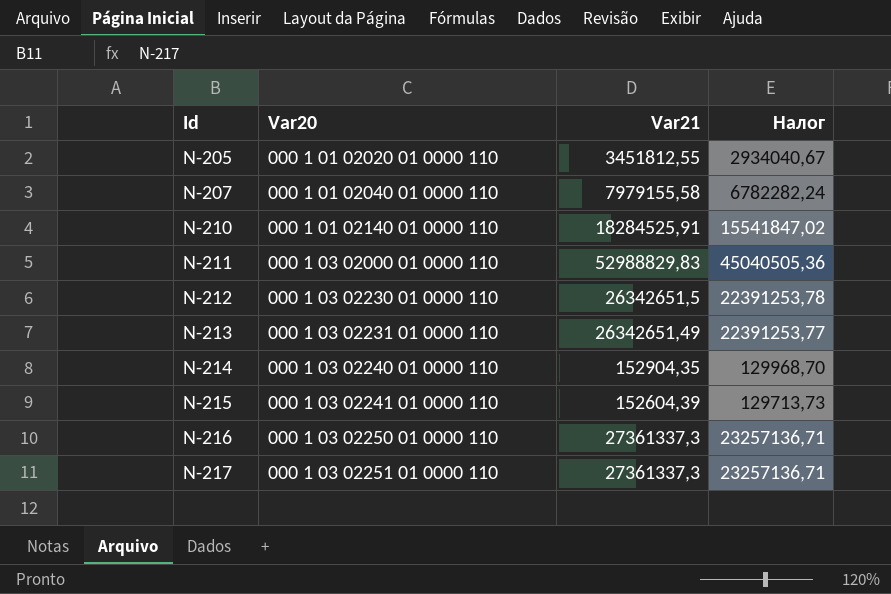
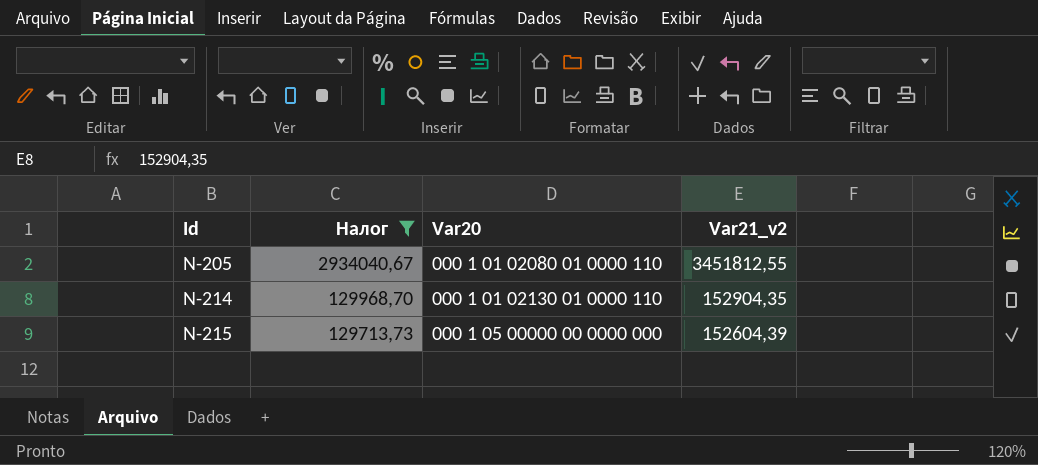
filter: none -> Налог <= 2934040,67
column Налог | position: 4 -> 2
column name: Var21 -> Var21_v2
N-205 | Var20: 000 1 01 02020 01 0000 110 -> 000 1 01 02080 01 0000 110
N-214 | Var20: 000 1 03 02240 01 0000 110 -> 000 1 01 02130 01 0000 110
N-215 | Var20: 000 1 03 02241 01 0000 110 -> 000 1 05 00000 00 0000 000

